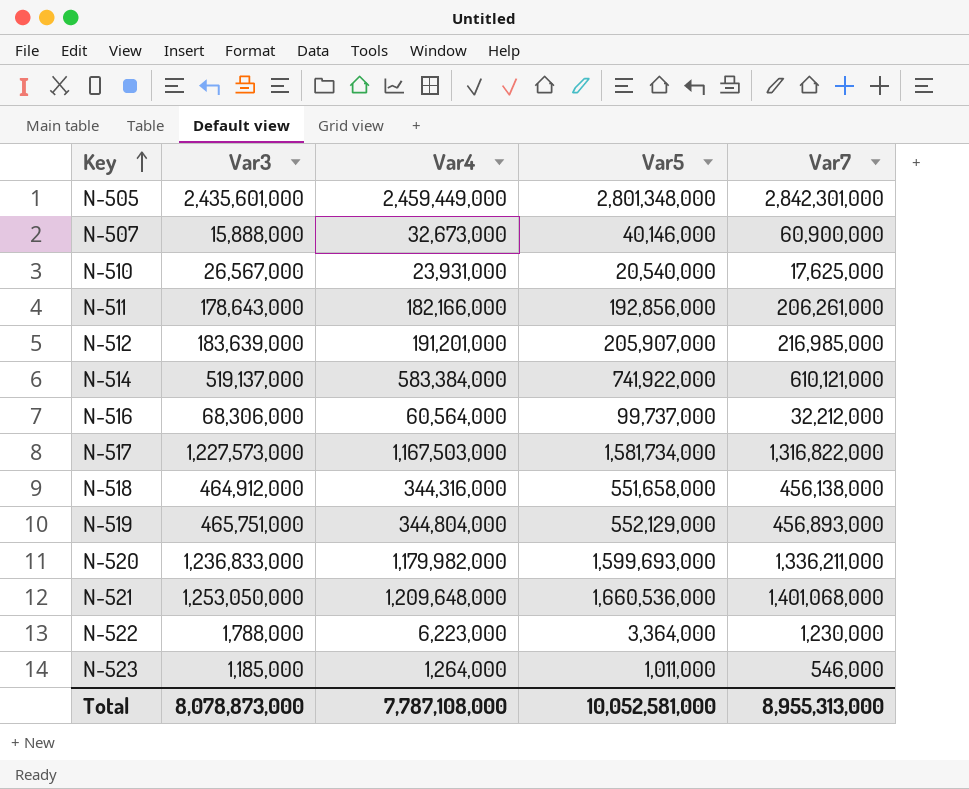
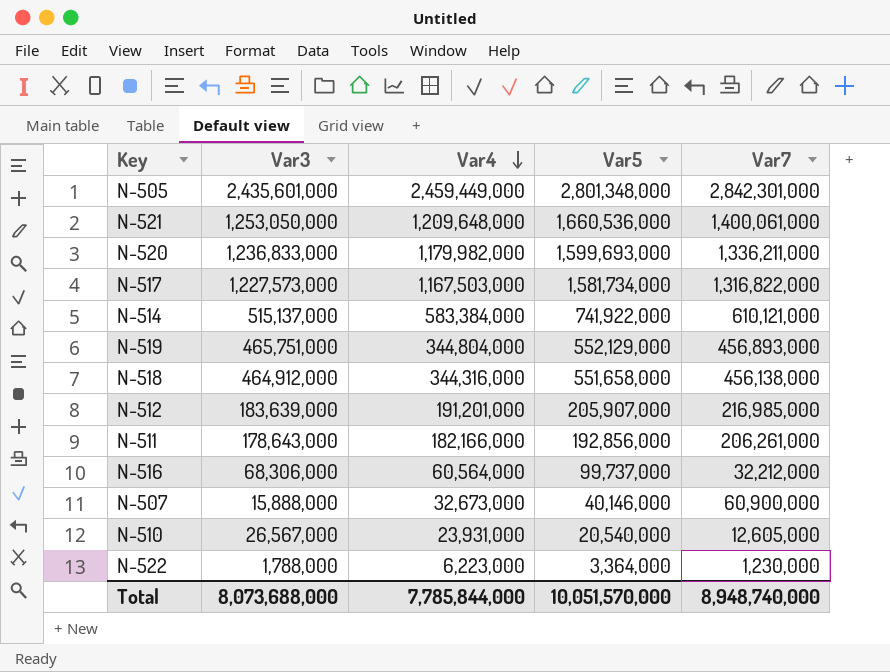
row order: Key ascending -> Var4 descending
row N-523: 1,185,000 | 1,264,000 | 1,011,000 | 546,000 -> none
N-521 | Var7: 1,401,068,000 -> 1,400,061,000
N-514 | Var3: 519,137,000 -> 515,137,000
N-510 | Var7: 17,625,000 -> 12,605,000
Total | Var3: 8,078,873,000 -> 8,073,688,000
Total | Var4: 7,787,108,000 -> 7,785,844,000
Total | Var5: 10,052,581,000 -> 10,051,570,000
Total | Var7: 8,955,313,000 -> 8,948,740,000

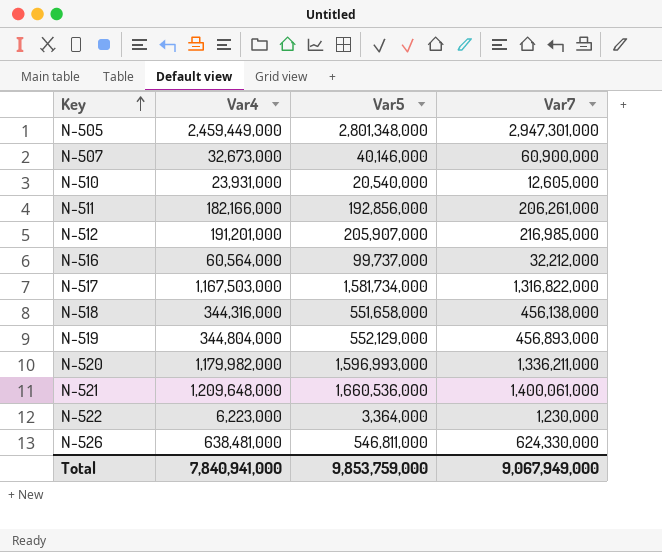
row order: Var4 descending -> Key ascending
column Var3 | position: 2 -> none
row N-514: 515,137,000 | 583,384,000 | 741,922,000 | 610,121,000 -> none
N-505 | Var7: 2,842,301,000 -> 2,947,301,000
N-520 | Var5: 1,599,693,000 -> 1,596,993,000
row N-526: none -> 638,481,000 | 546,811,000 | 624,330,000
Total | Var4: 7,785,844,000 -> 7,840,941,000
Total | Var5: 10,051,570,000 -> 9,853,759,000
Total | Var7: 8,948,740,000 -> 9,067,949,000

